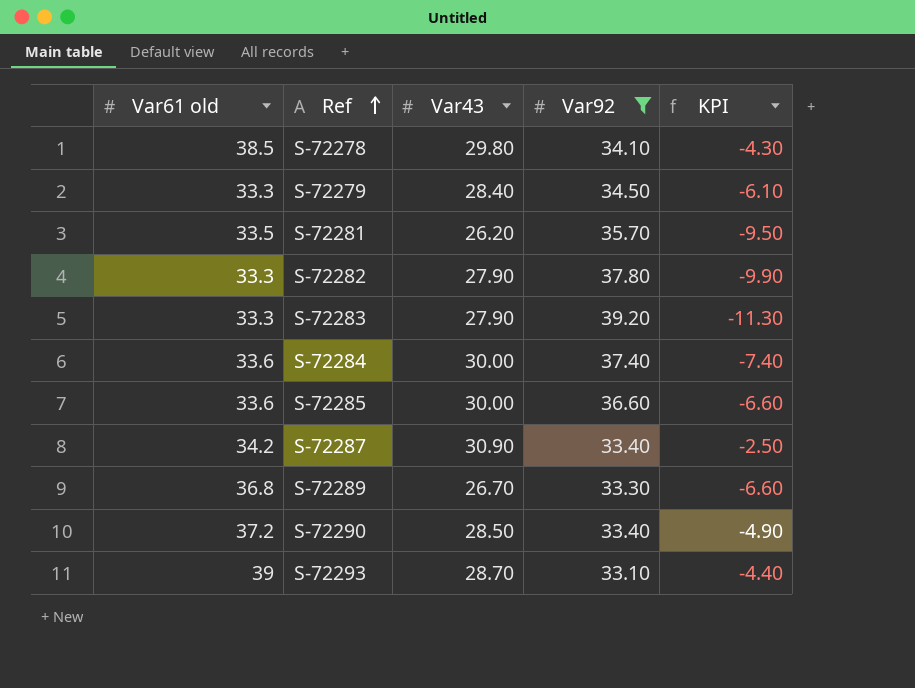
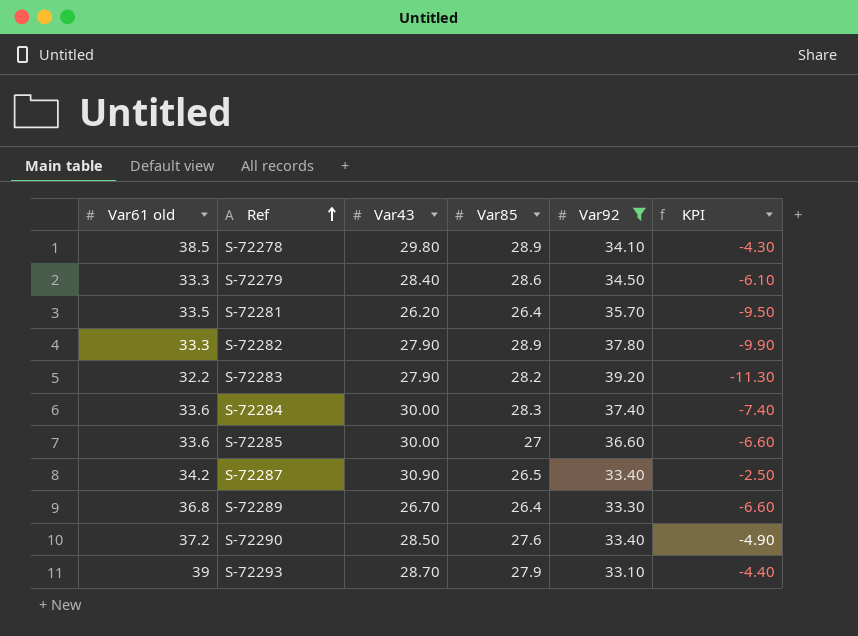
column Var85 | position: none -> 4
S-72283 | Var61 old: 33.3 -> 32.2

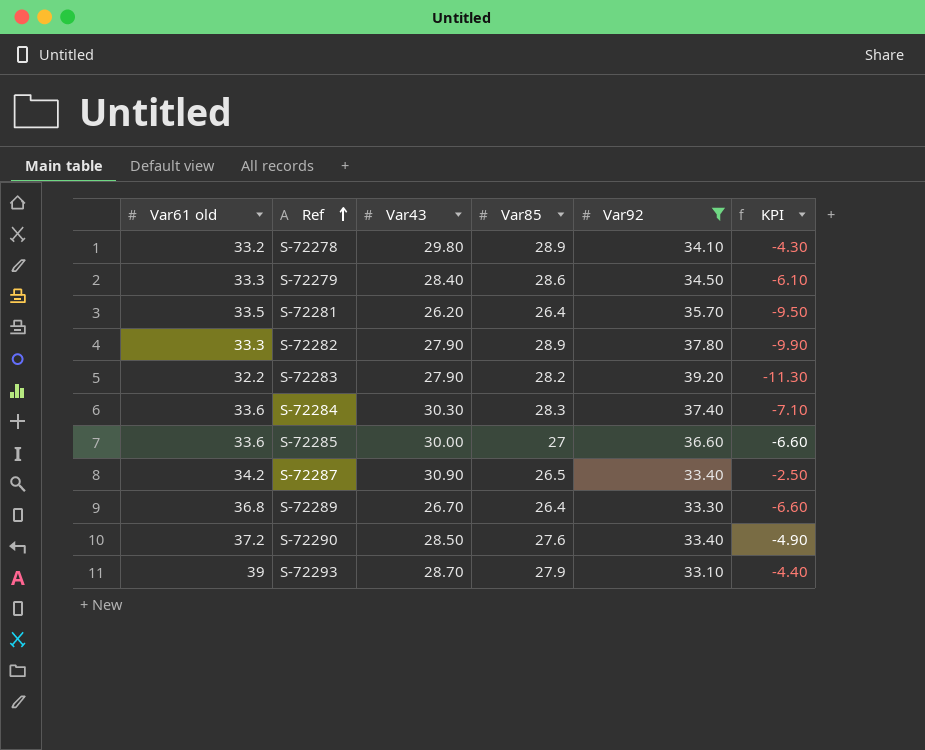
S-72278 | Var61 old: 38.5 -> 33.2
S-72284 | Var43: 30.00 -> 30.30
S-72284 | KPI: -7.40 -> -7.10

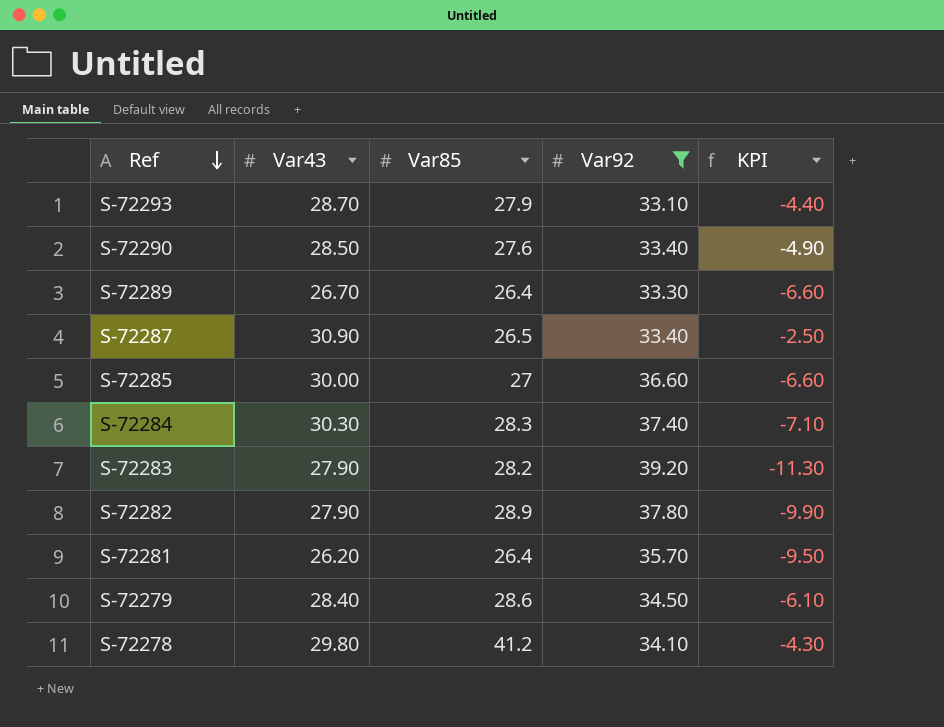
row order: Ref ascending -> Ref descending
column Var61 old | position: 1 -> none
S-72278 | Var85: 28.9 -> 41.2

